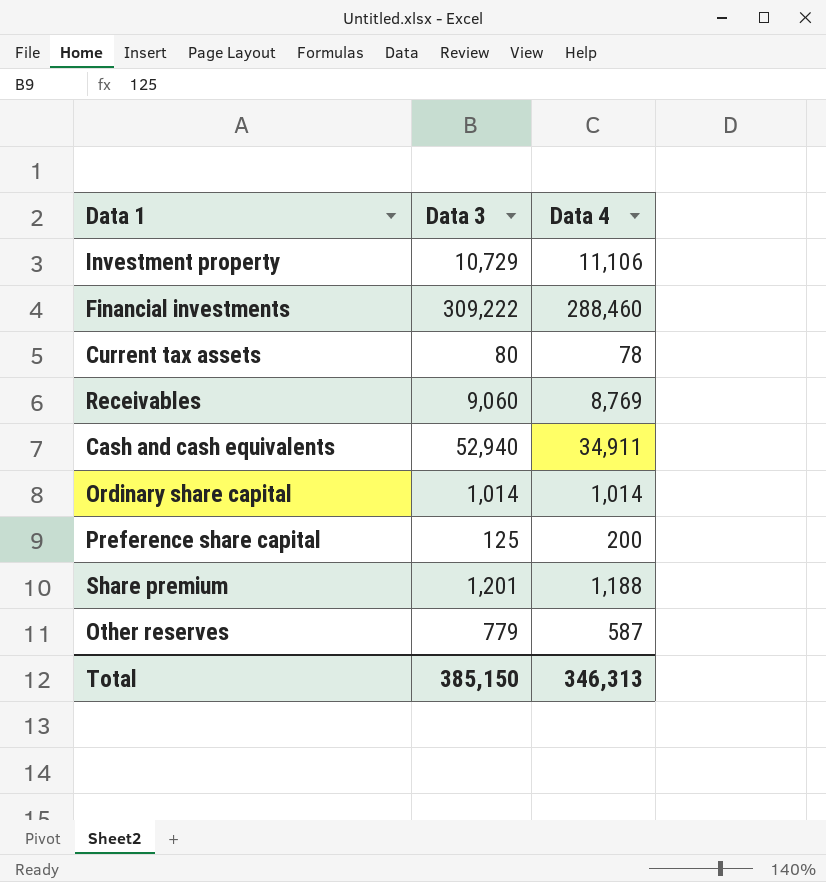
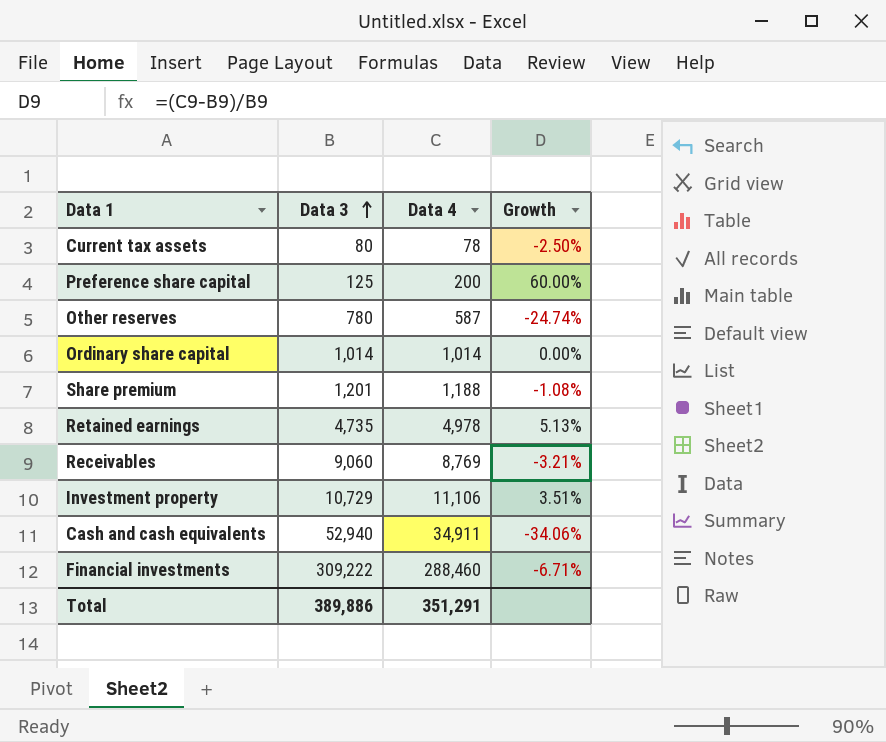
row order: none -> Data 3 ascending
column Growth | formula: none -> ([Data 4] - [Data 3]) / [Data 3]
Other reserves | Data 3: 779 -> 780
row Retained earnings: none -> 4,735 | 4,978 | 5.13%
Total | Data 3: 385,150 -> 389,886
Total | Data 4: 346,313 -> 351,291

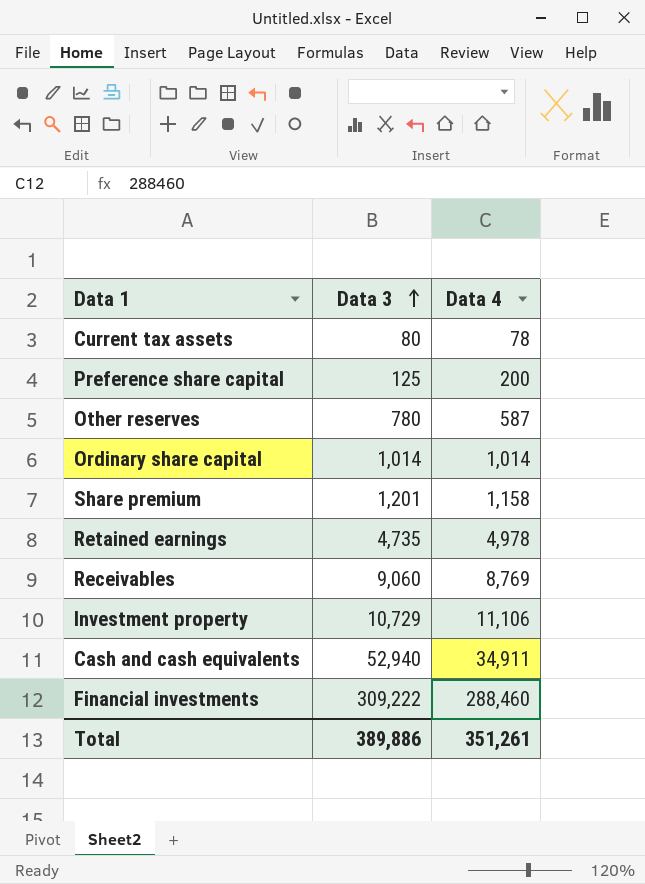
column Growth | formula: ([Data 4] - [Data 3]) / [Data 3] -> none
Share premium | Data 4: 1,188 -> 1,158
Total | Data 4: 351,291 -> 351,261

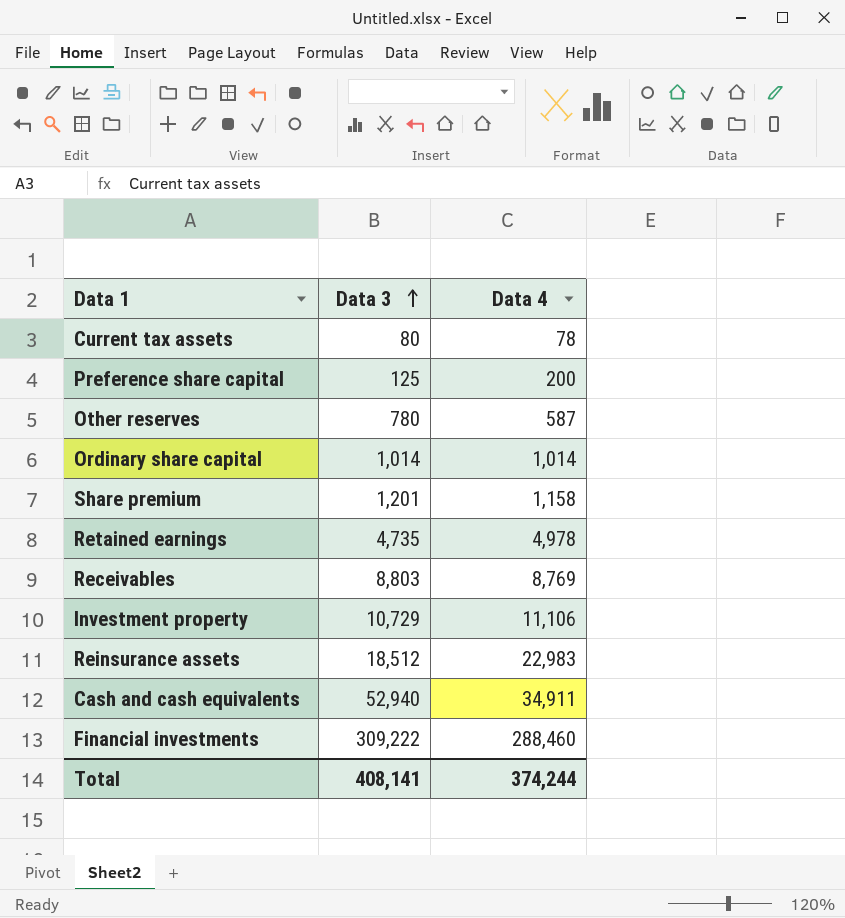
Receivables | Data 3: 9,060 -> 8,803
row Reinsurance assets: none -> 18,512 | 22,983
Total | Data 3: 389,886 -> 408,141
Total | Data 4: 351,261 -> 374,244

